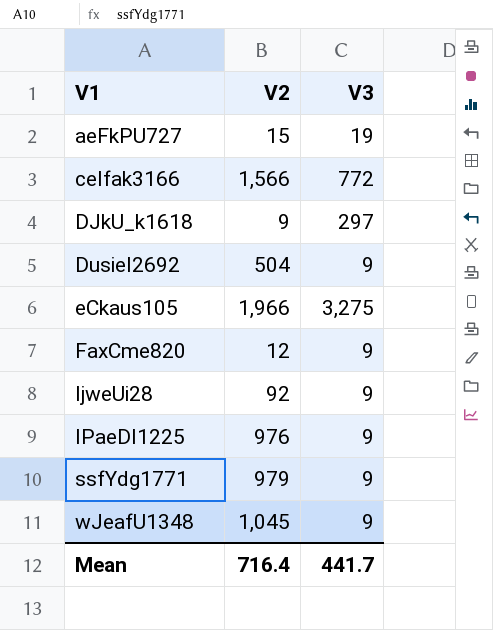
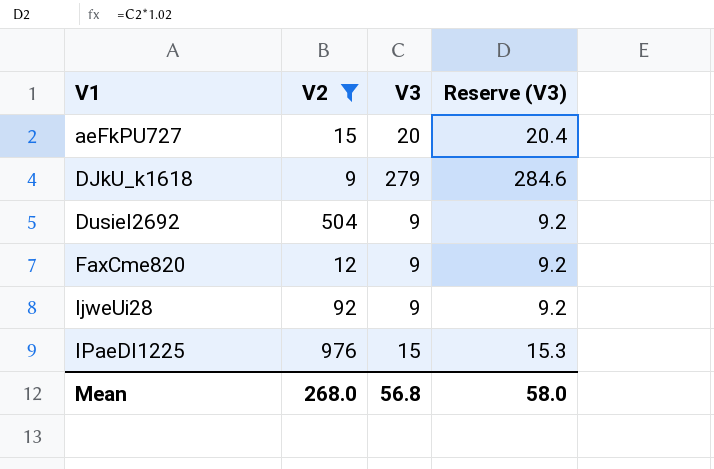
filter: none -> V2 <= 976
column Reserve (V3) | formula: none -> [V3] * 1.02
aeFkPU727 | V3: 19 -> 20
DJkU_k1618 | V3: 297 -> 279
lPaeDl1225 | V3: 9 -> 15
Mean | V2: 716.4 -> 268.0
Mean | V3: 441.7 -> 56.8

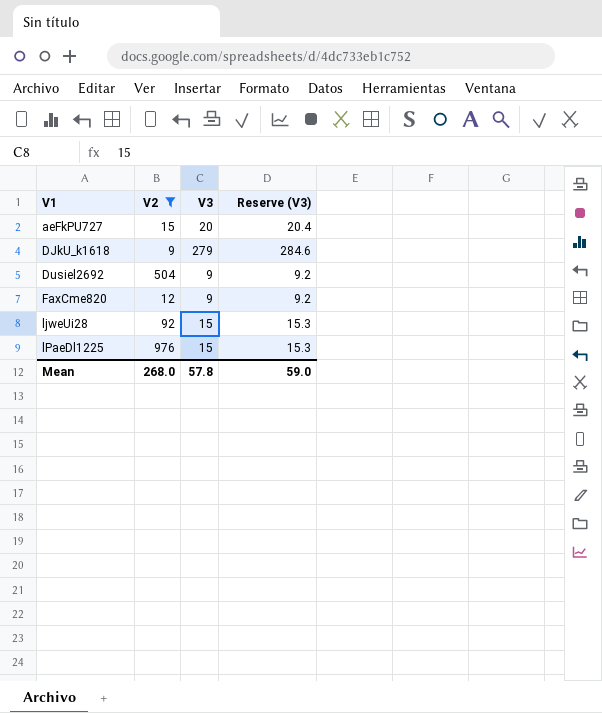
ljweUi28 | V3: 9 -> 15
ljweUi28 | Reserve (V3): 9.2 -> 15.3
Mean | V3: 56.8 -> 57.8
Mean | Reserve (V3): 58.0 -> 59.0

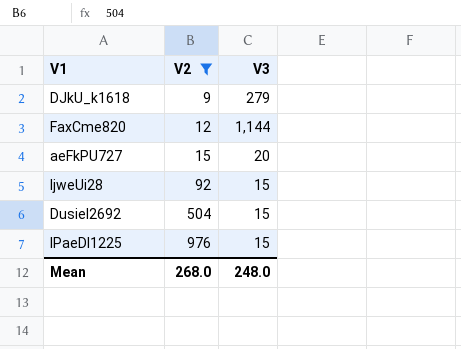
row order: V1 ascending -> V2 ascending
column Reserve (V3) | formula: [V3] * 1.02 -> none
FaxCme820 | V3: 9 -> 1,144
Dusiel2692 | V3: 9 -> 15
Mean | V3: 57.8 -> 248.0

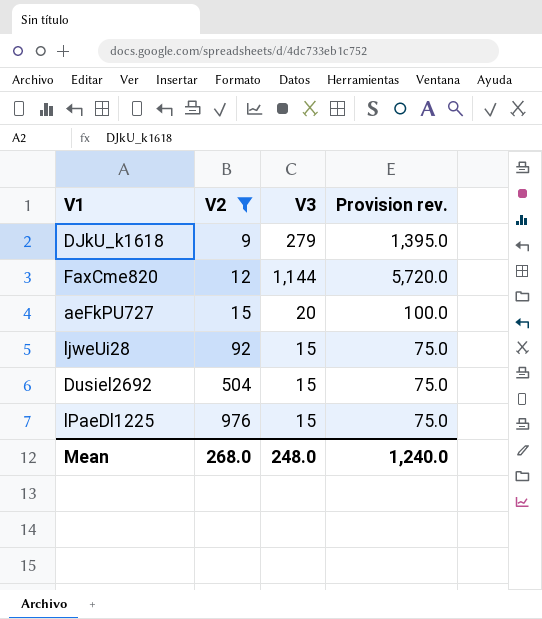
column Provision rev. | formula: none -> [V3] * 5

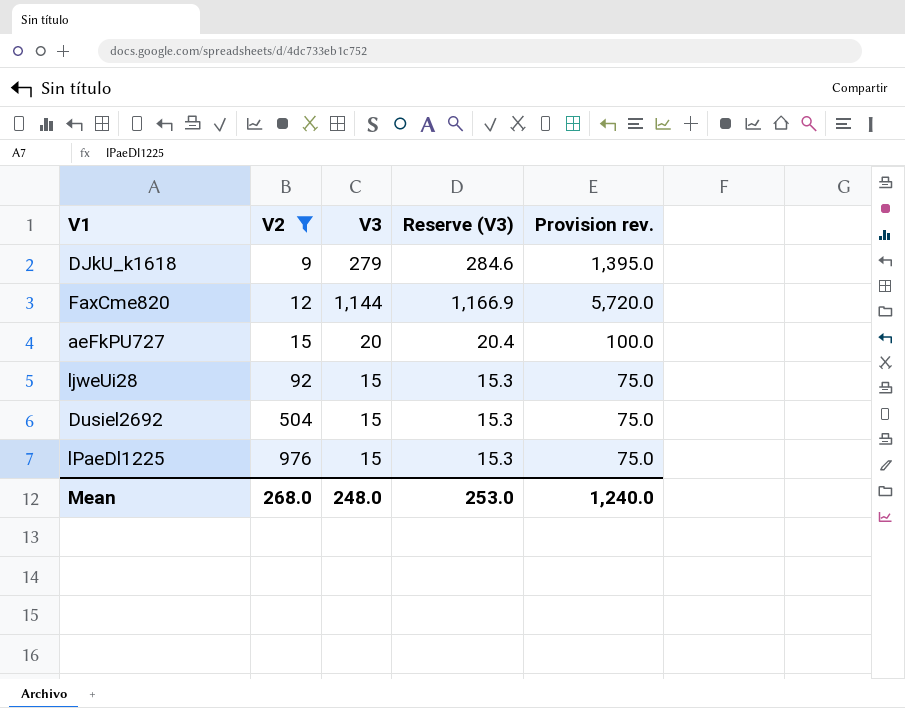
column Reserve (V3) | formula: none -> [V3] * 1.02

